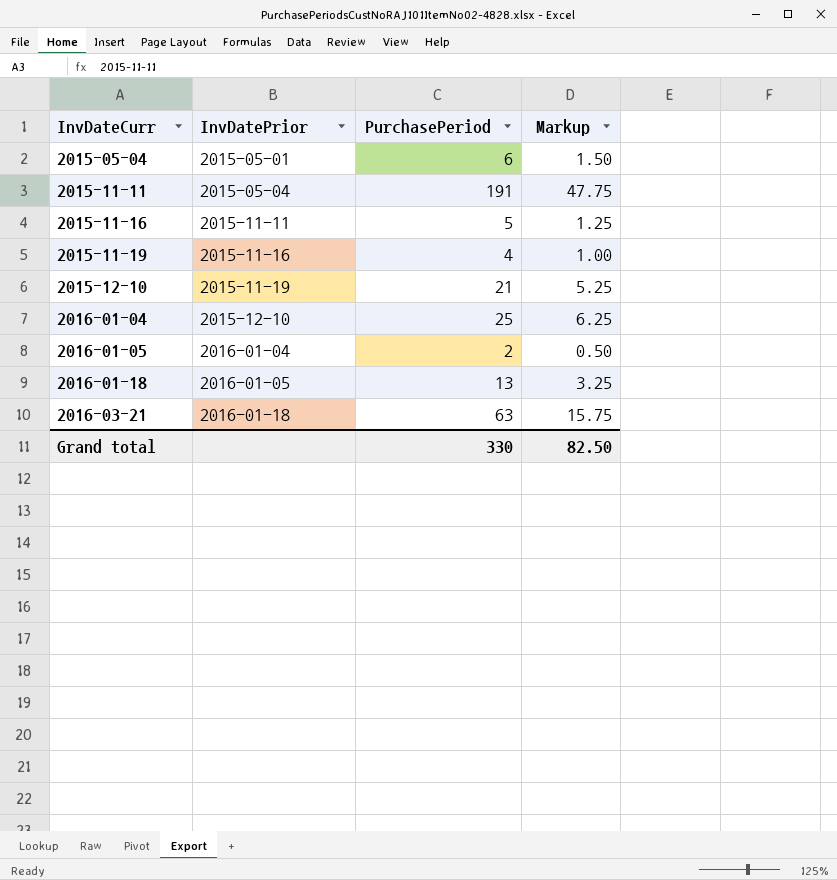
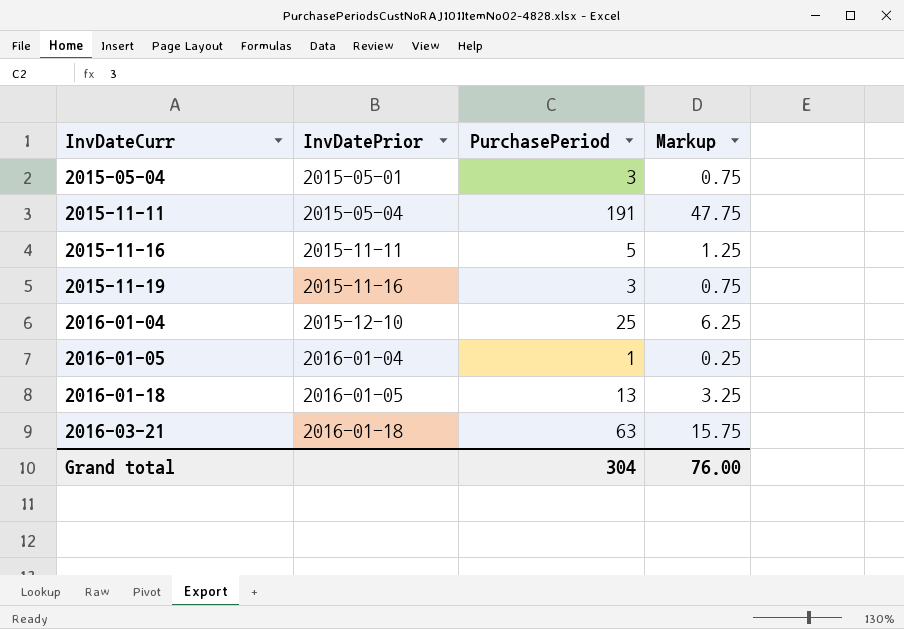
row 2015-12-10: 2015-11-19 | 21 | 5.25 -> none
2015-05-04 | PurchasePeriod: 6 -> 3
2015-05-04 | Markup: 1.50 -> 0.75
2015-11-19 | PurchasePeriod: 4 -> 3
2015-11-19 | Markup: 1.00 -> 0.75
2016-01-05 | PurchasePeriod: 2 -> 1
2016-01-05 | Markup: 0.50 -> 0.25
Grand total | PurchasePeriod: 330 -> 304
Grand total | Markup: 82.50 -> 76.00

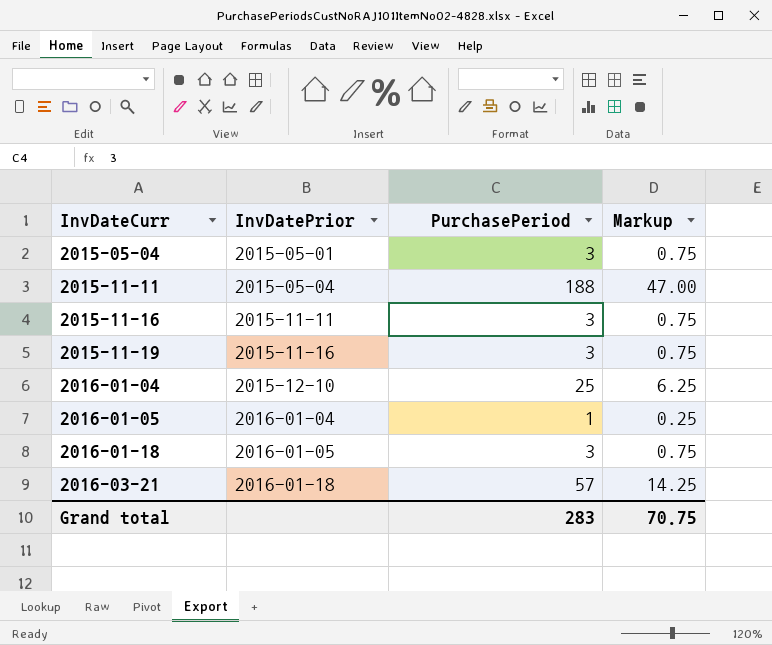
2015-11-11 | PurchasePeriod: 191 -> 188
2015-11-11 | Markup: 47.75 -> 47.00
2015-11-16 | PurchasePeriod: 5 -> 3
2015-11-16 | Markup: 1.25 -> 0.75
2016-01-18 | PurchasePeriod: 13 -> 3
2016-01-18 | Markup: 3.25 -> 0.75
2016-03-21 | PurchasePeriod: 63 -> 57
2016-03-21 | Markup: 15.75 -> 14.25
Grand total | PurchasePeriod: 304 -> 283
Grand total | Markup: 76.00 -> 70.75

